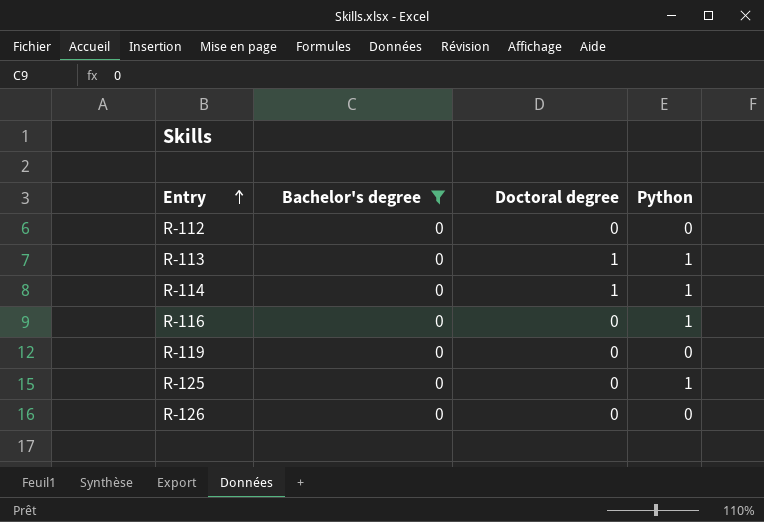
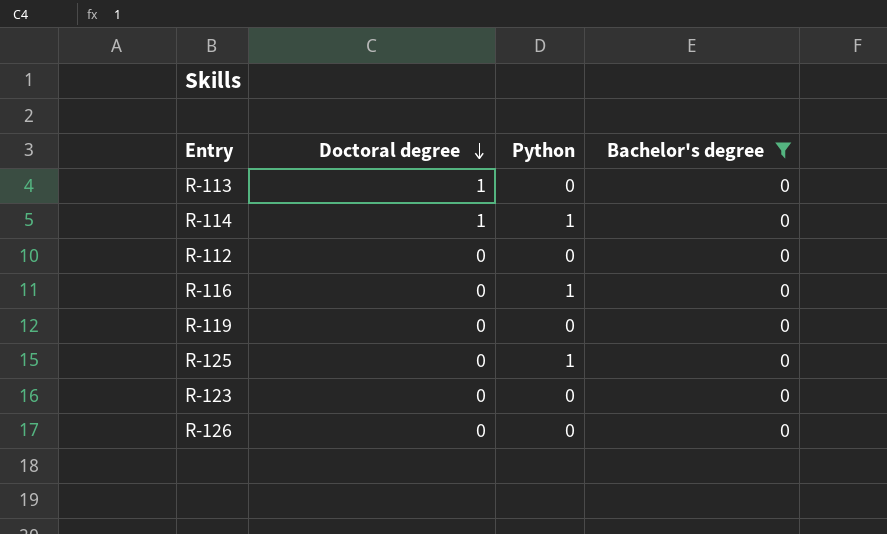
row order: Entry ascending -> Doctoral degree descending
column Bachelor's degree | position: 2 -> 4
R-113 | Python: 1 -> 0
row R-123: none -> 0 | 0 | 0

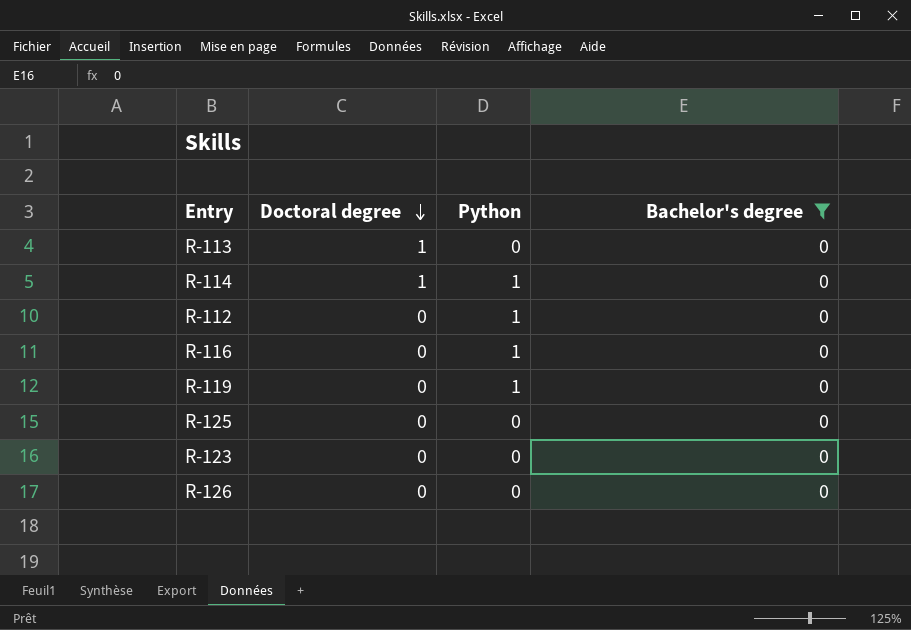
R-112 | Python: 0 -> 1
R-119 | Python: 0 -> 1
R-125 | Python: 1 -> 0

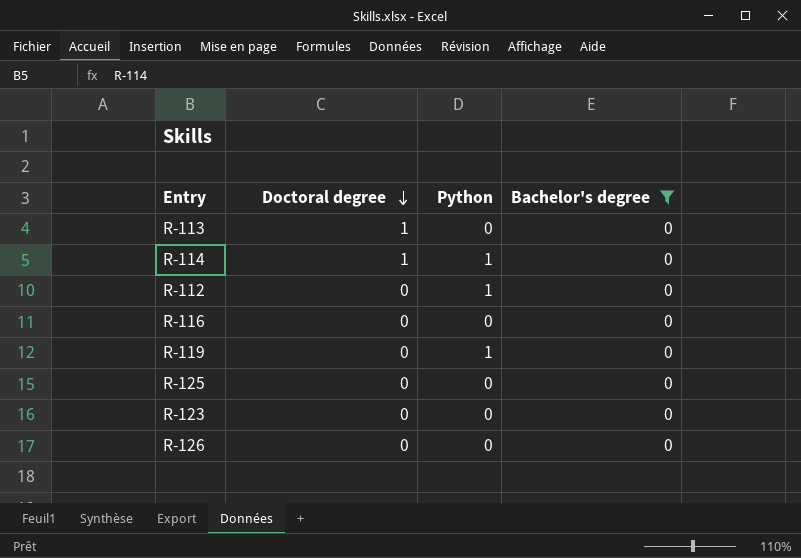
R-116 | Python: 1 -> 0

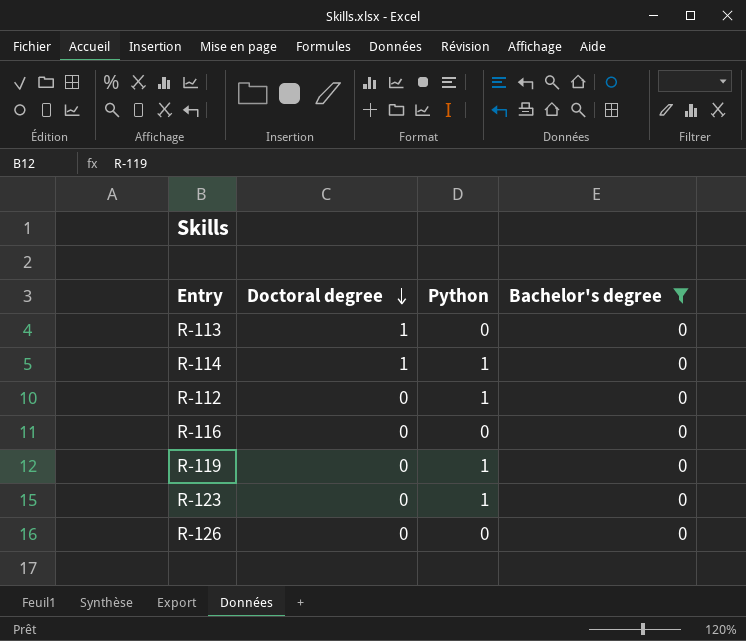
row R-125: 0 | 0 | 0 -> none
R-123 | Python: 0 -> 1

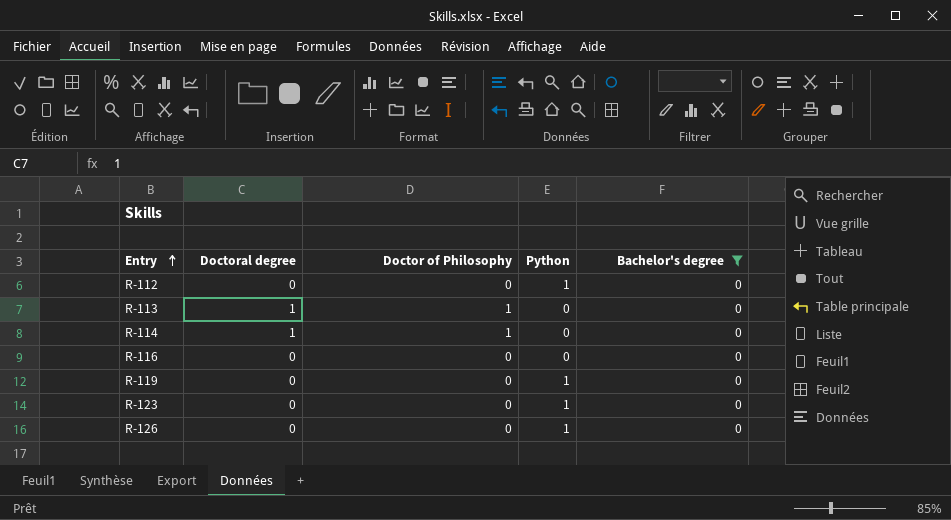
row order: Doctoral degree descending -> Entry ascending
column Doctor of Philosophy | position: none -> 3
R-114 | Python: 1 -> 0
R-126 | Python: 0 -> 1

